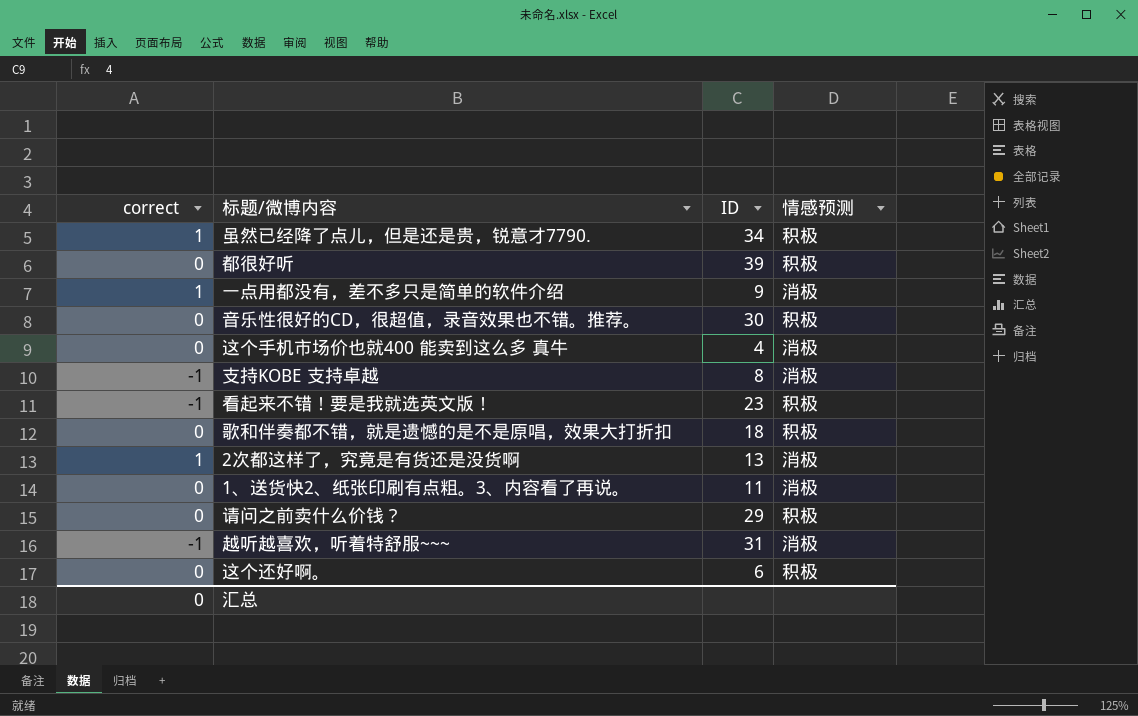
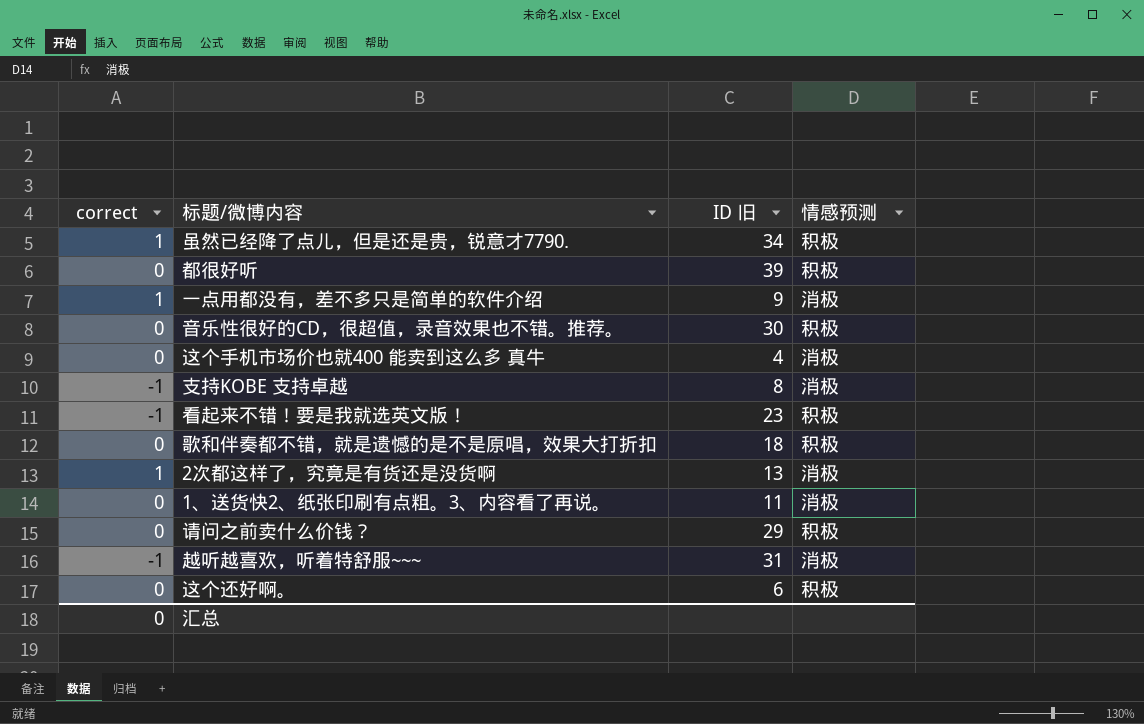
column name: ID -> ID 旧

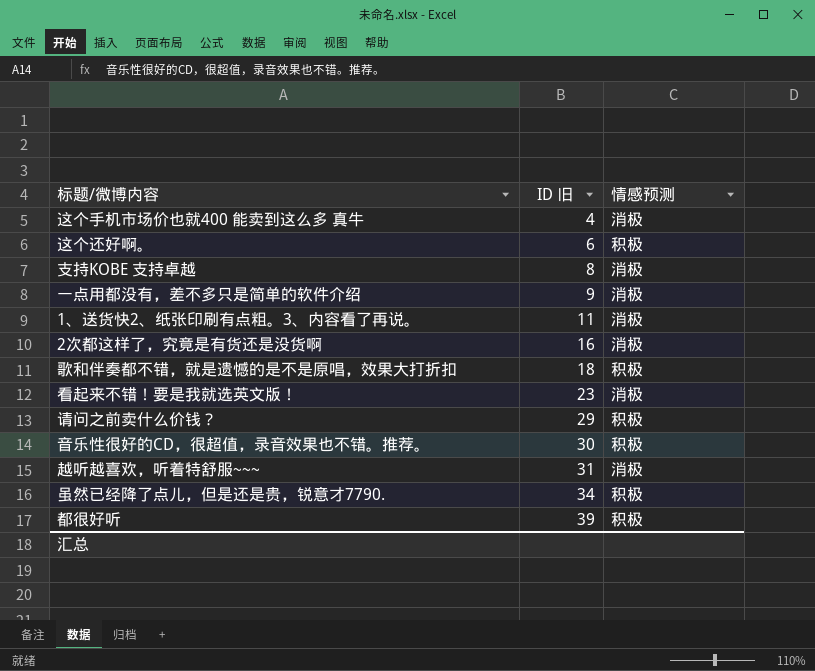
row order: none -> ID 旧 ascending
column correct | position: 1 -> none
2次都这样了，究竟是有货还是没货啊 | ID 旧: 13 -> 16
看起来不错！要是我就选英文版！ | 情感预测: 积极 -> 消极

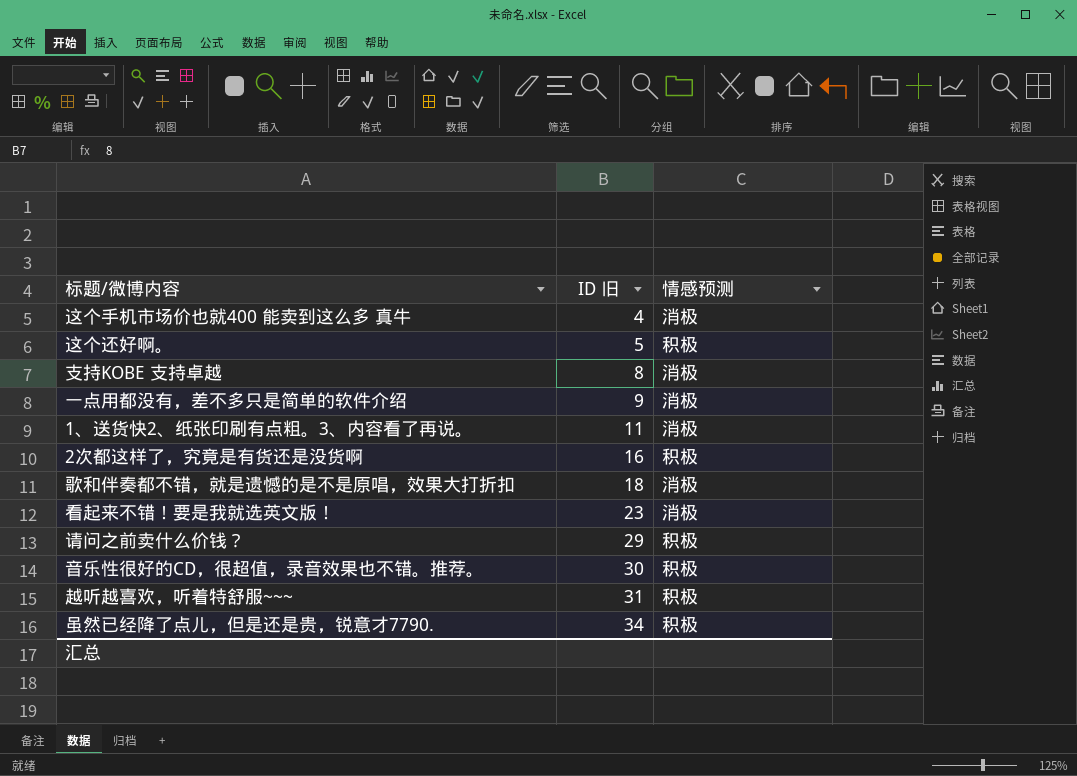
row 都很好听: 39 | 积极 -> none
这个还好啊。 | ID 旧: 6 -> 5
2次都这样了，究竟是有货还是没货啊 | 情感预测: 消极 -> 积极
歌和伴奏都不错，就是遗憾的是不是原唱，效果大打折扣 | 情感预测: 积极 -> 消极
越听越喜欢，听着特舒服~~~ | 情感预测: 消极 -> 积极

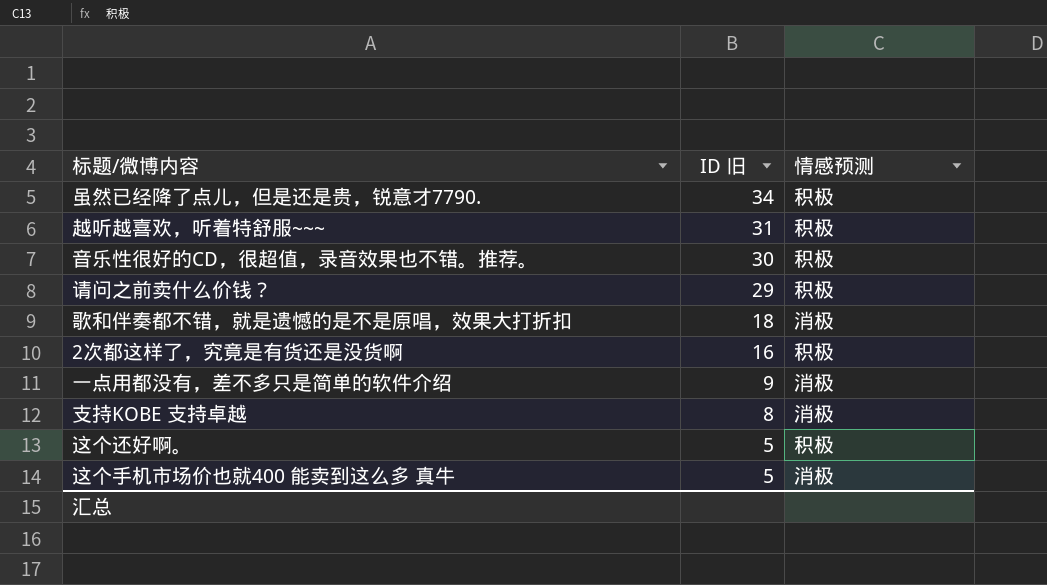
row order: ID 旧 ascending -> ID 旧 descending
row 1、送货快2、纸张印刷有点粗。3、内容看了再说。: 11 | 消极 -> none
row 看起来不错！要是我就选英文版！: 23 | 消极 -> none
这个手机市场价也就400 能卖到这么多 真牛 | ID 旧: 4 -> 5

